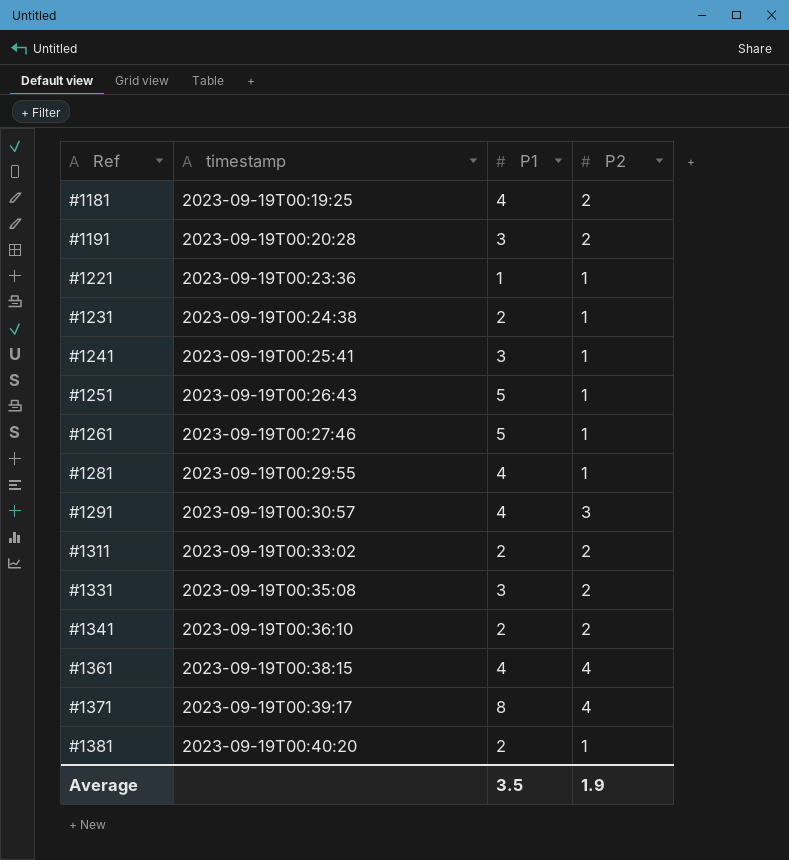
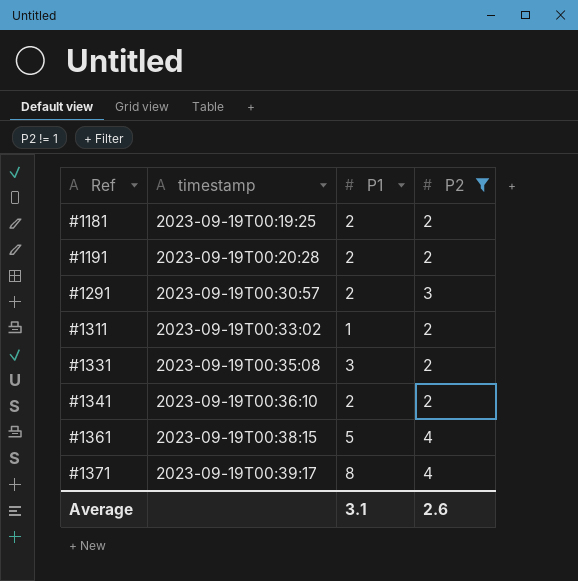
filter: none -> P2 != 1
#1181 | P1: 4 -> 2
#1191 | P1: 3 -> 2
#1291 | P1: 4 -> 2
#1311 | P1: 2 -> 1
#1361 | P1: 4 -> 5
Average | P1: 3.5 -> 3.1
Average | P2: 1.9 -> 2.6

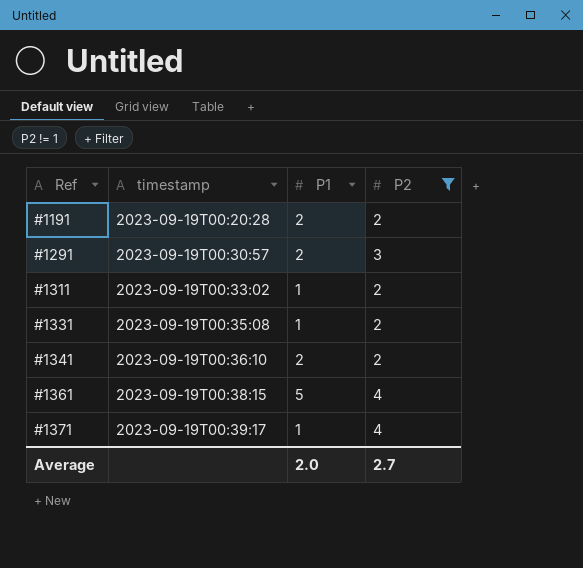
row #1181: 2023-09-19T00:19:25 | 2 | 2 -> none
#1331 | P1: 3 -> 1
#1371 | P1: 8 -> 1
Average | P1: 3.1 -> 2.0
Average | P2: 2.6 -> 2.7

